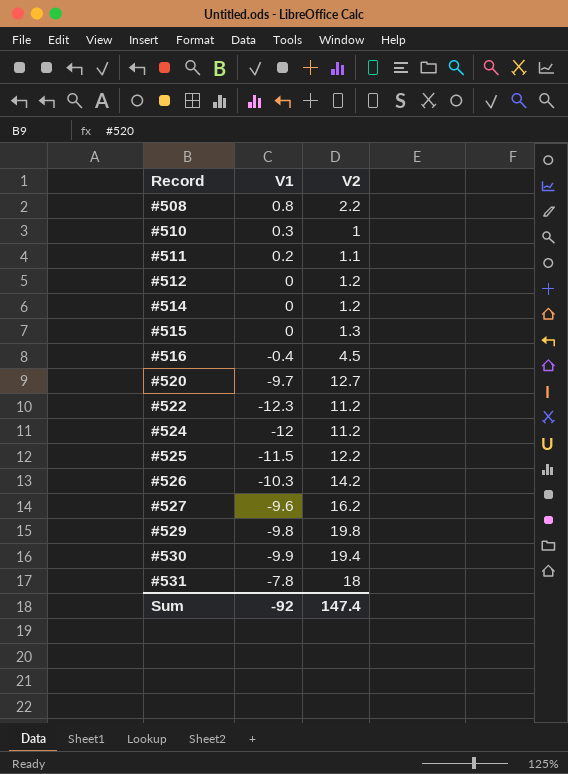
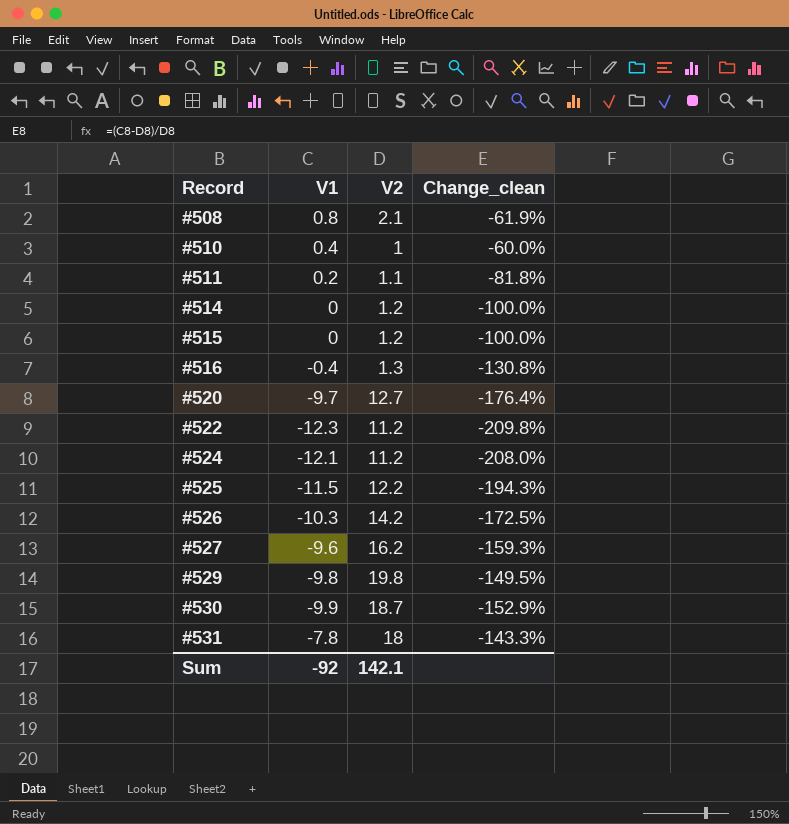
column Change_clean | formula: none -> ([V1] - [V2]) / [V2]
row #512: 0 | 1.2 -> none
#508 | V2: 2.2 -> 2.1
#510 | V1: 0.3 -> 0.4
#515 | V2: 1.3 -> 1.2
#516 | V2: 4.5 -> 1.3
#524 | V1: -12 -> -12.1
#530 | V2: 19.4 -> 18.7
Sum | V2: 147.4 -> 142.1

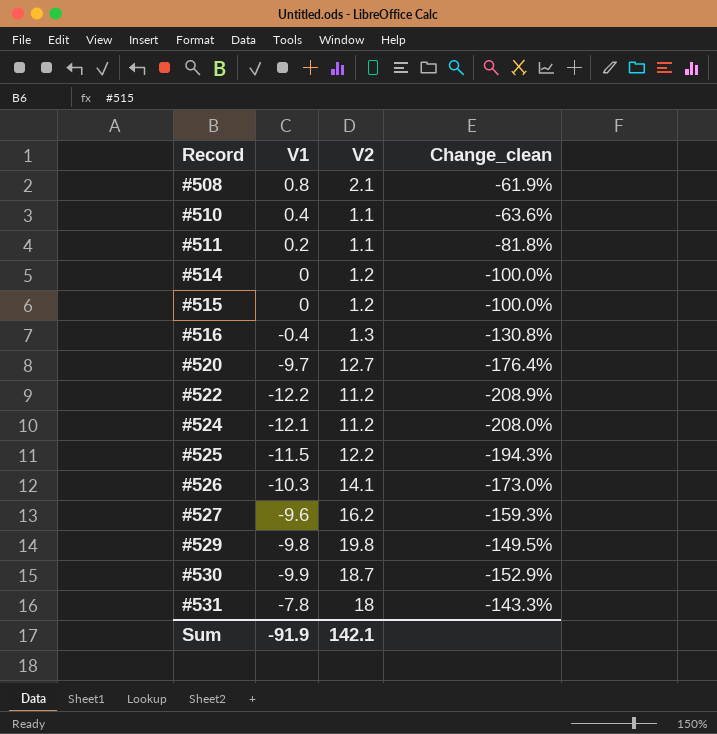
#510 | V2: 1 -> 1.1
#510 | Change_clean: -60.0% -> -63.6%
#522 | V1: -12.3 -> -12.2
#522 | Change_clean: -209.8% -> -208.9%
#526 | V2: 14.2 -> 14.1
#526 | Change_clean: -172.5% -> -173.0%
Sum | V1: -92 -> -91.9

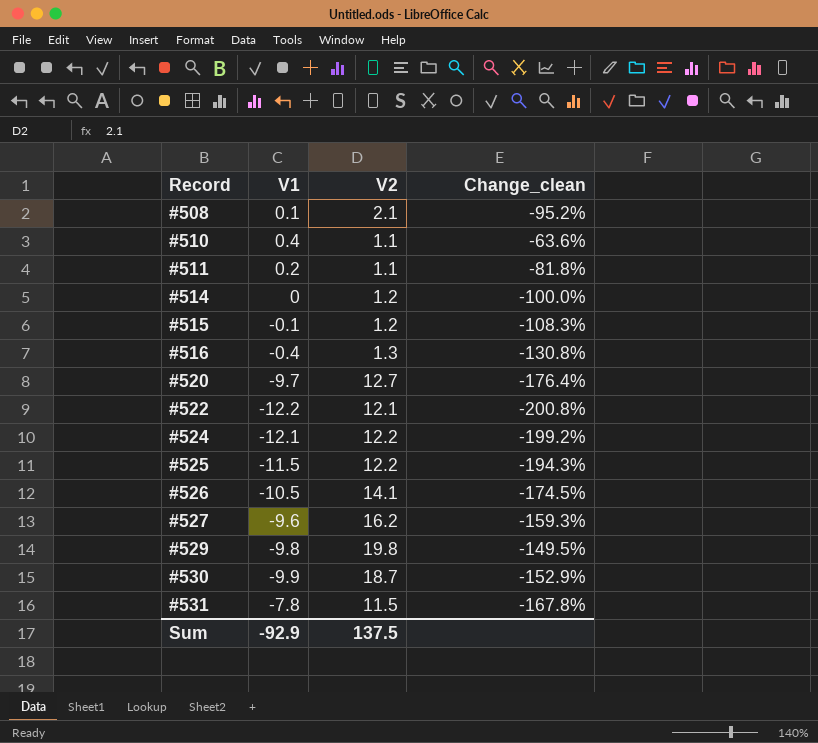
#508 | V1: 0.8 -> 0.1
#508 | Change_clean: -61.9% -> -95.2%
#515 | V1: 0 -> -0.1
#515 | Change_clean: -100.0% -> -108.3%
#522 | V2: 11.2 -> 12.1
#522 | Change_clean: -208.9% -> -200.8%
#524 | V2: 11.2 -> 12.2
#524 | Change_clean: -208.0% -> -199.2%
#526 | V1: -10.3 -> -10.5
#526 | Change_clean: -173.0% -> -174.5%
#531 | V2: 18 -> 11.5
#531 | Change_clean: -143.3% -> -167.8%
Sum | V1: -91.9 -> -92.9
Sum | V2: 142.1 -> 137.5

